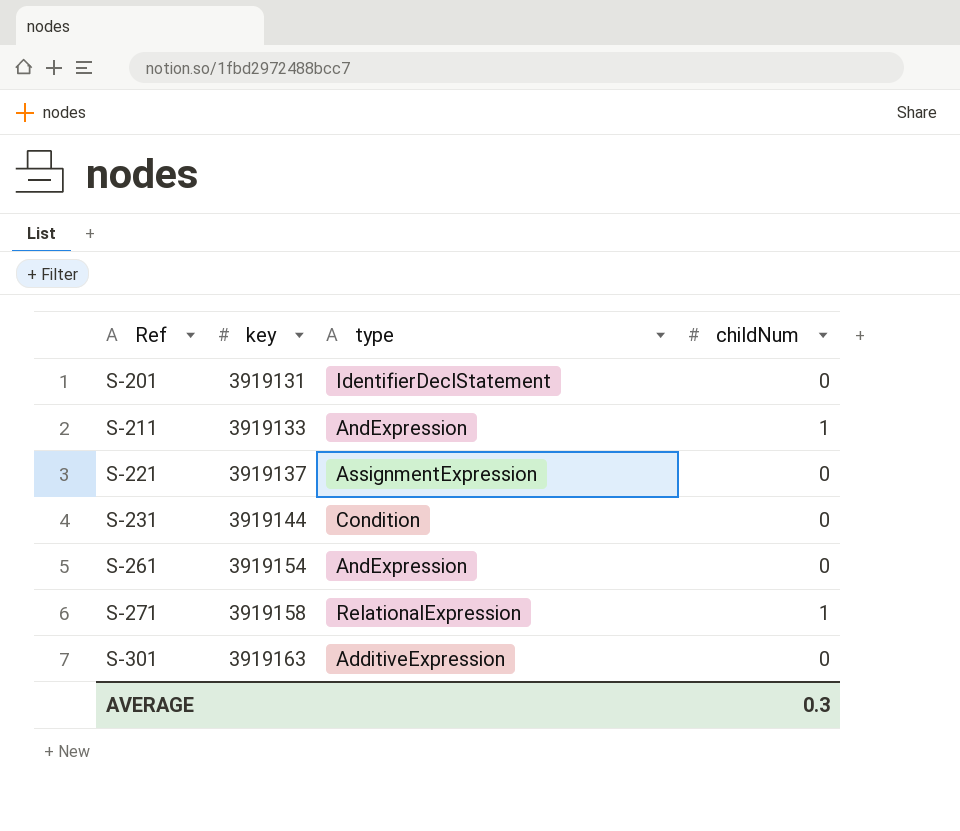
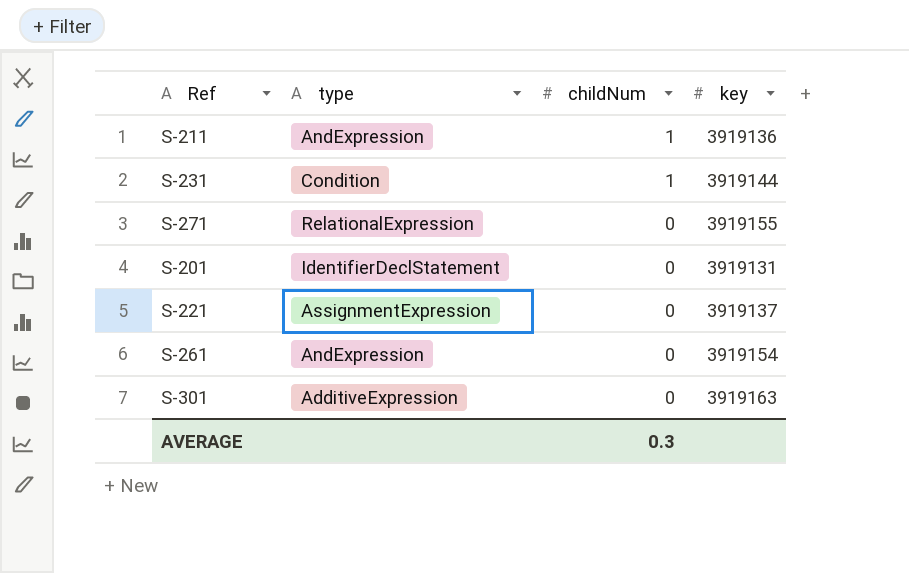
row order: Ref ascending -> childNum descending
column key | position: 2 -> 4
S-211 | key: 3919133 -> 3919136
S-231 | childNum: 0 -> 1
S-271 | childNum: 1 -> 0
S-271 | key: 3919158 -> 3919155

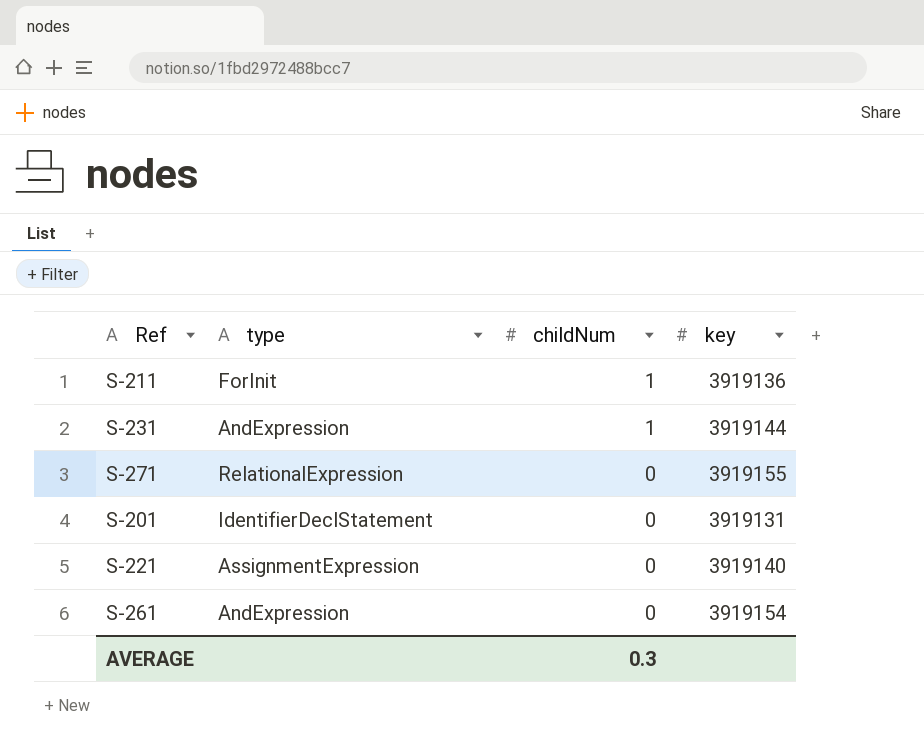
row S-301: AdditiveExpression | 0 | 3919163 -> none
S-211 | type: AndExpression -> ForInit
S-231 | type: Condition -> AndExpression
S-221 | key: 3919137 -> 3919140

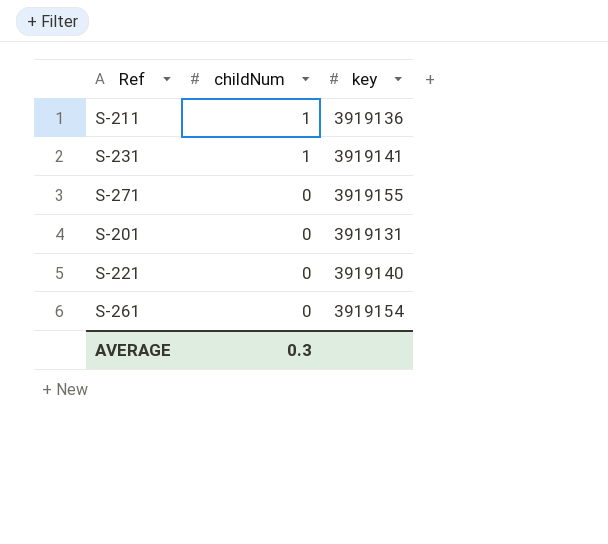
column type | position: 2 -> none
S-231 | key: 3919144 -> 3919141

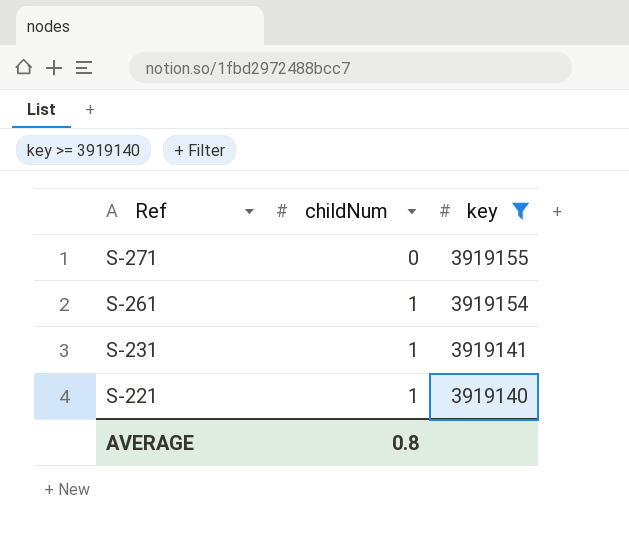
filter: none -> key >= 3919140
row order: childNum descending -> Ref descending
S-261 | childNum: 0 -> 1
S-221 | childNum: 0 -> 1
AVERAGE | childNum: 0.3 -> 0.8

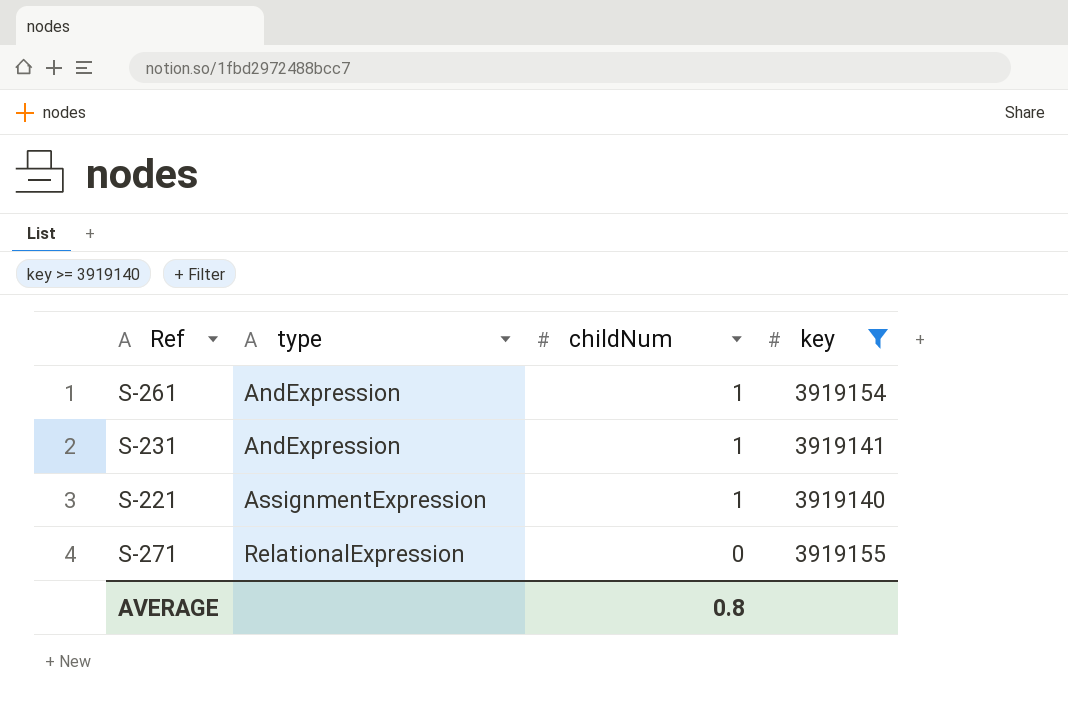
row order: Ref descending -> type ascending
column type | position: none -> 2

